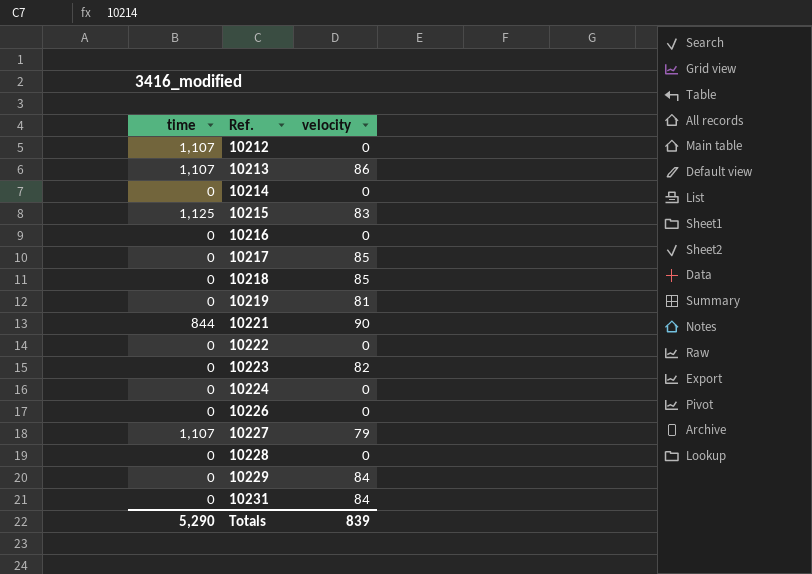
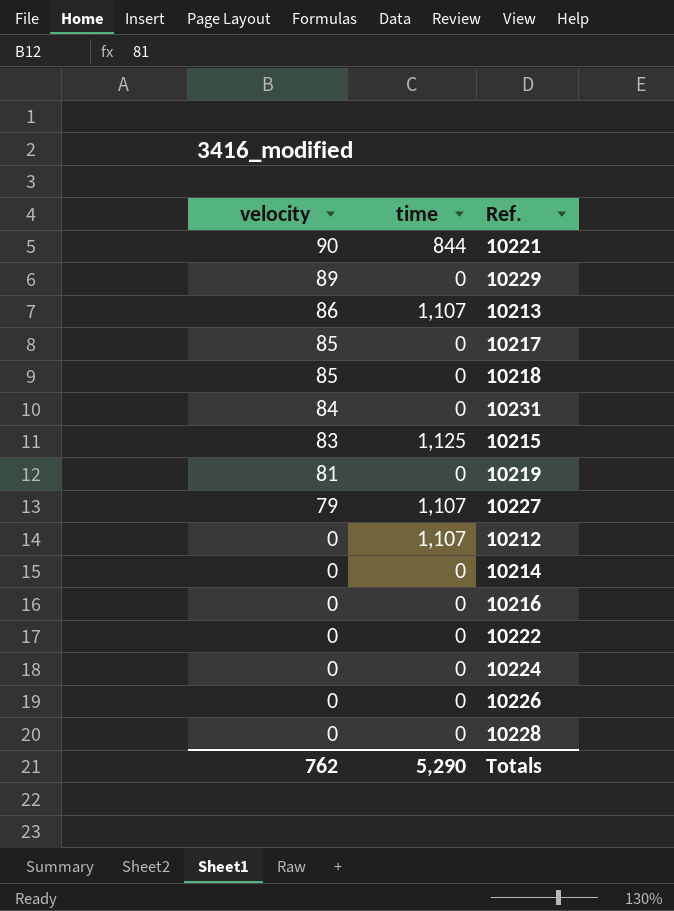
row order: Ref. ascending -> velocity descending
column velocity | position: 3 -> 1
row 10223: 0 | 82 -> none
10229 | velocity: 84 -> 89
Totals | velocity: 839 -> 762

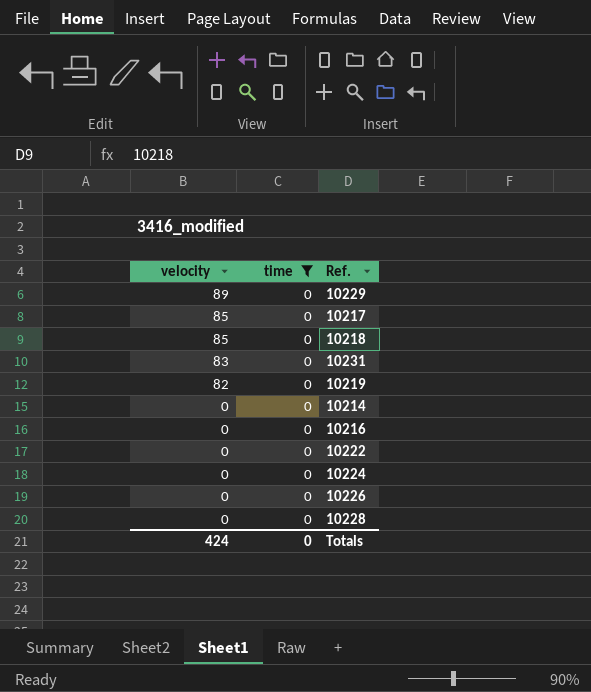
filter: none -> time = 0
10231 | velocity: 84 -> 83
10219 | velocity: 81 -> 82
Totals | velocity: 762 -> 424
Totals | time: 5,290 -> 0

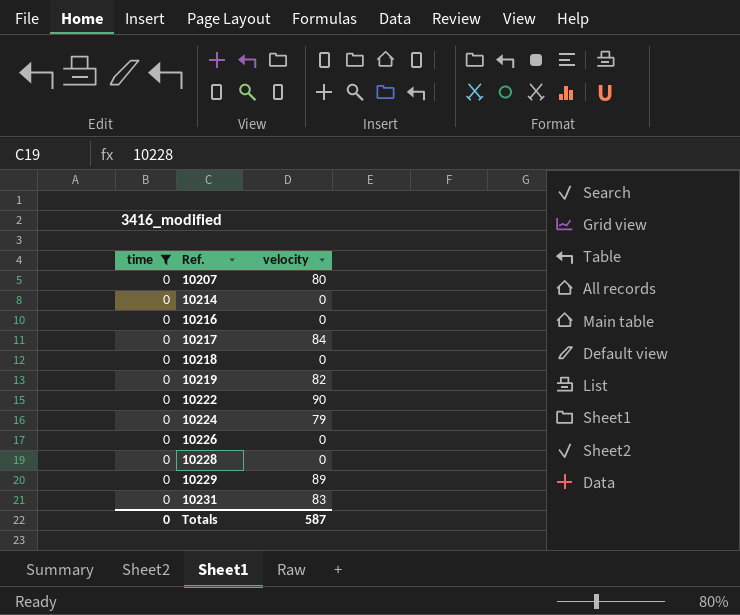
row order: velocity descending -> Ref. ascending
column velocity | position: 1 -> 3
row 10207: none -> 0 | 80
10217 | velocity: 85 -> 84
10218 | velocity: 85 -> 0
10222 | velocity: 0 -> 90
10224 | velocity: 0 -> 79
Totals | velocity: 424 -> 587

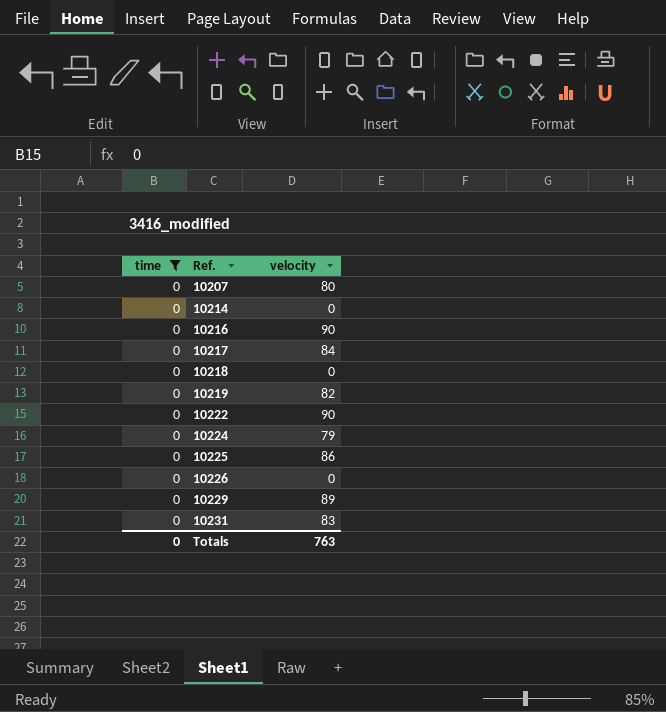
row 10228: 0 | 0 -> none
10216 | velocity: 0 -> 90
row 10225: none -> 0 | 86
Totals | velocity: 587 -> 763

